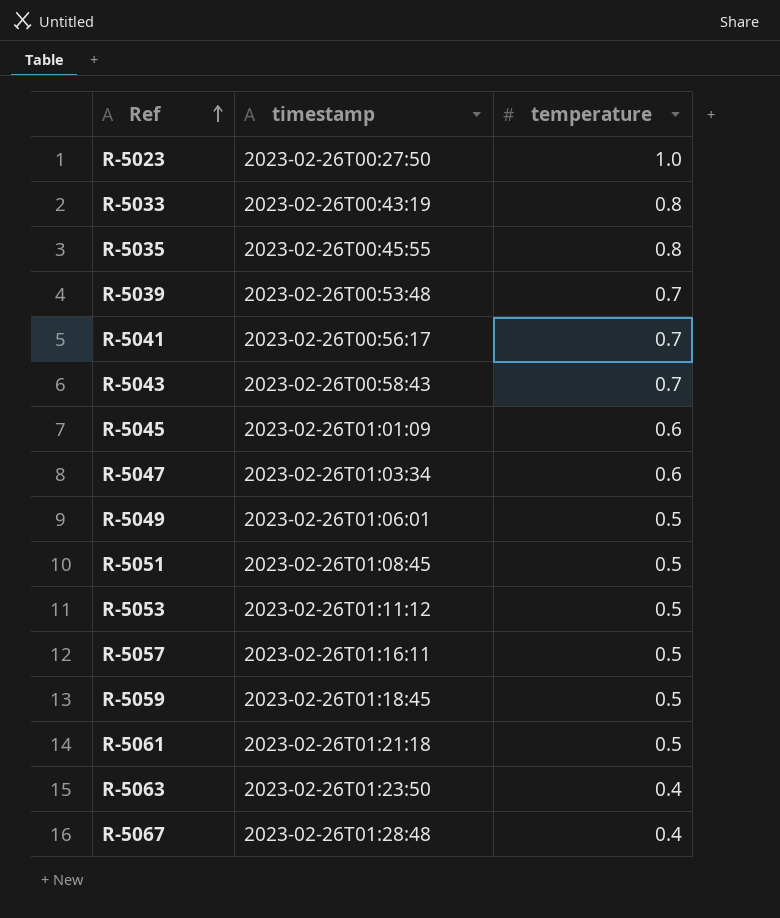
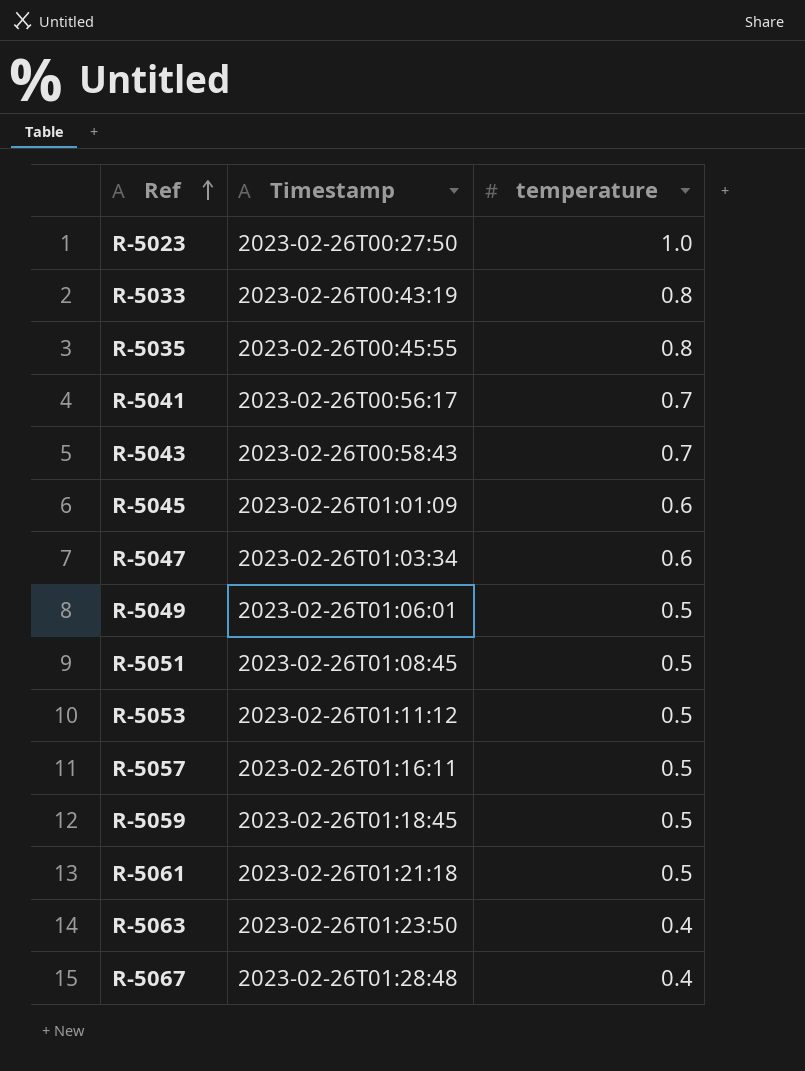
column name: timestamp -> Timestamp
row R-5039: 2023-02-26T00:53:48 | 0.7 -> none

